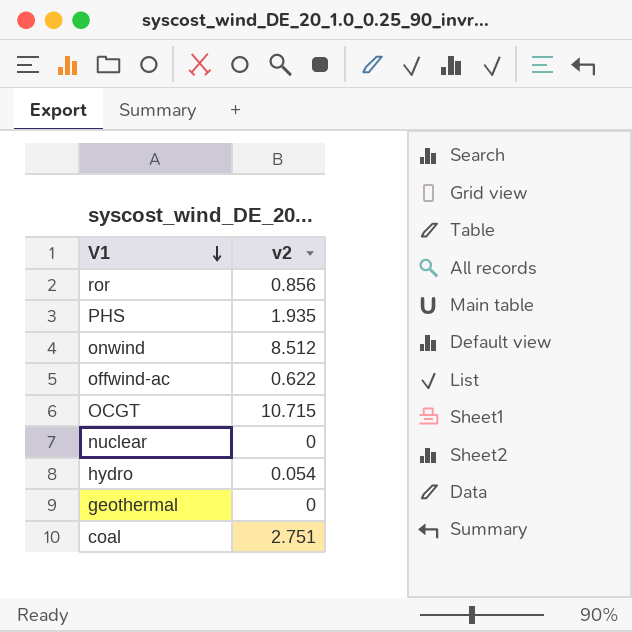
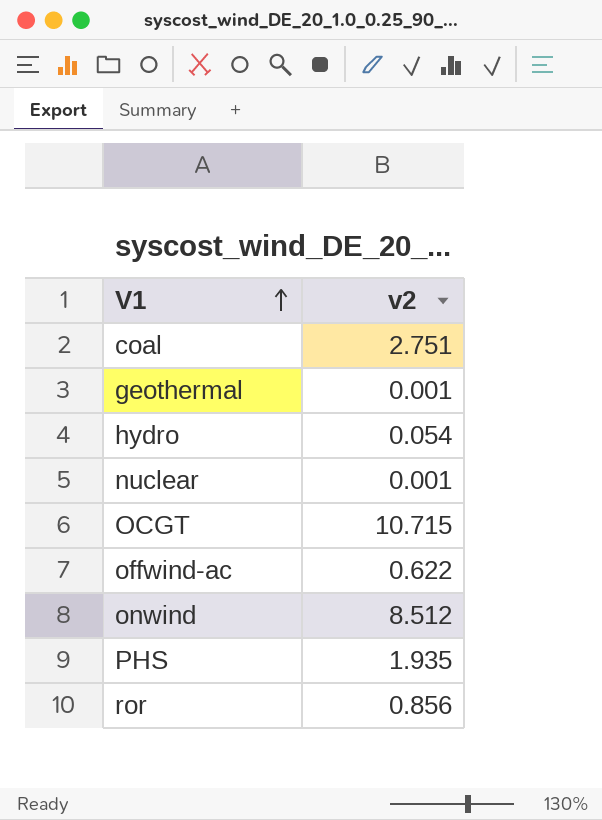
row order: V1 descending -> V1 ascending
geothermal | v2: 0 -> 0.001
nuclear | v2: 0 -> 0.001

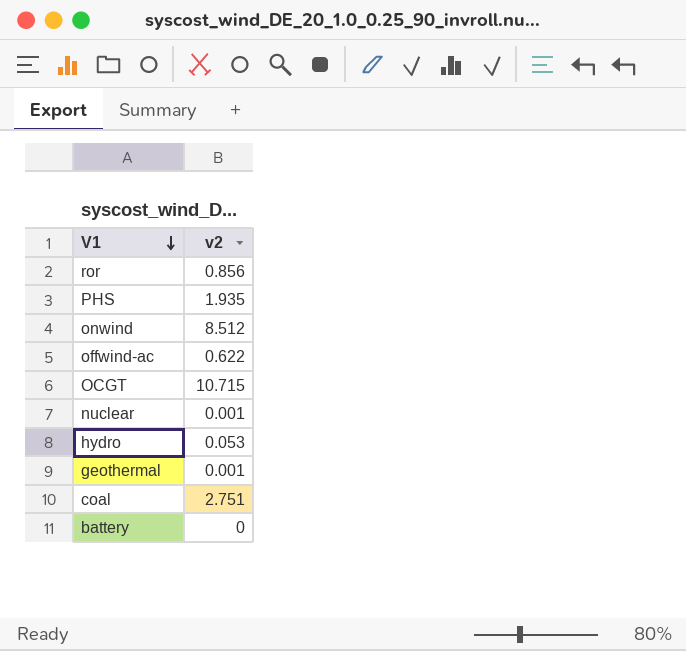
row order: V1 ascending -> V1 descending
hydro | v2: 0.054 -> 0.053
row battery: none -> 0

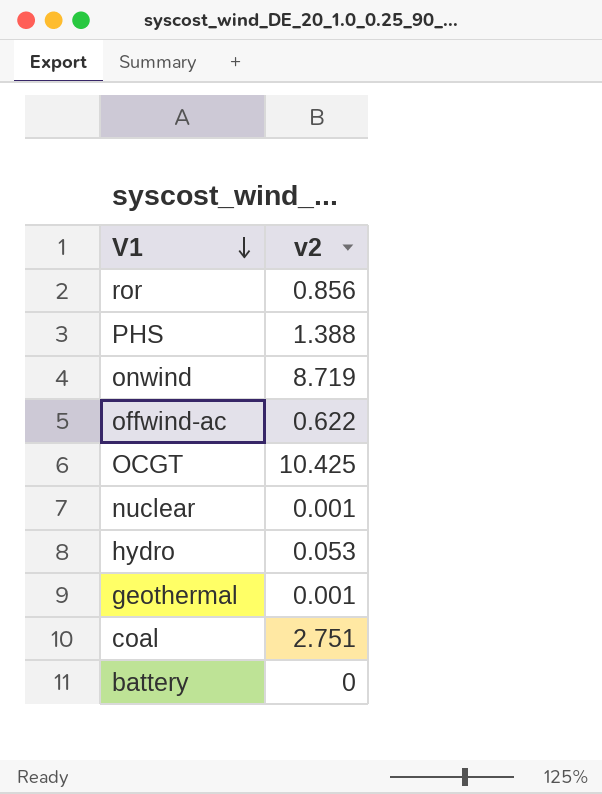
PHS | v2: 1.935 -> 1.388
onwind | v2: 8.512 -> 8.719
OCGT | v2: 10.715 -> 10.425

